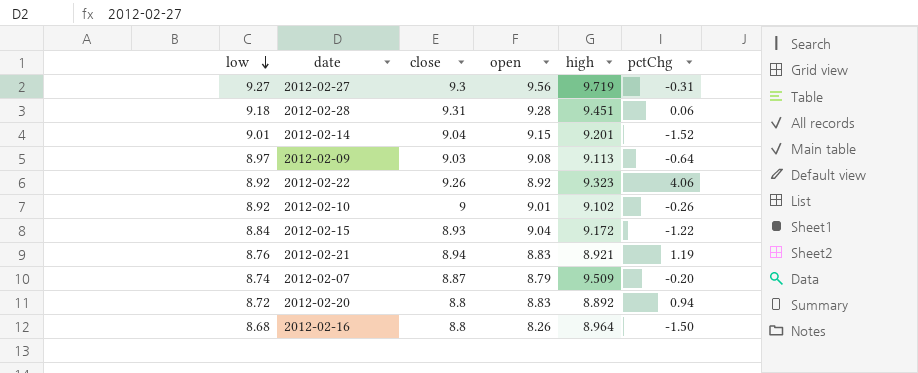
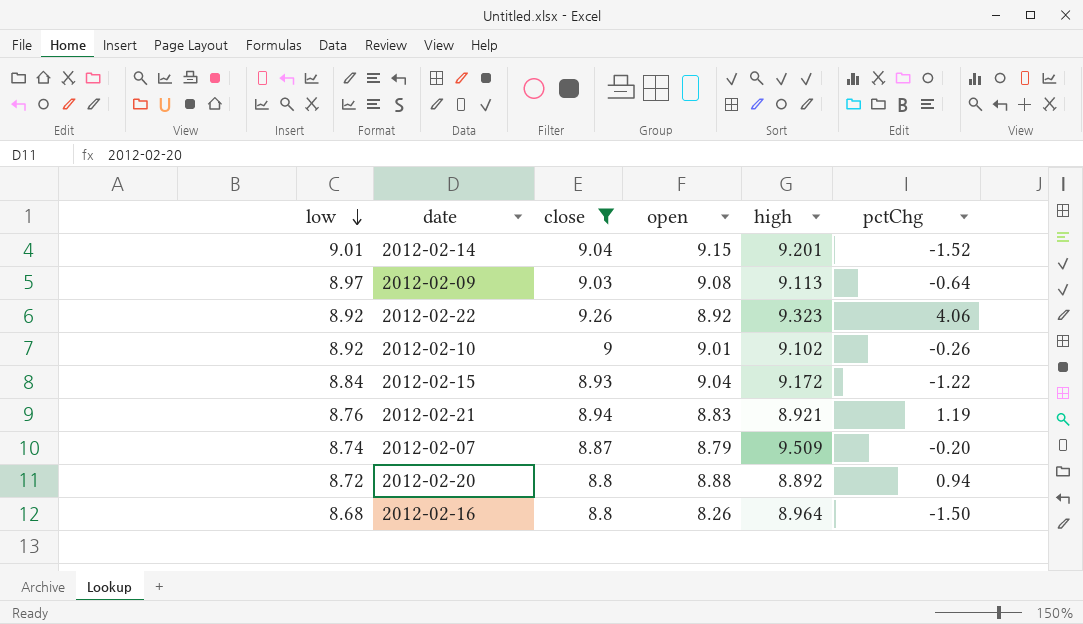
filter: none -> close <= 9.26
2012-02-20 | open: 8.83 -> 8.88

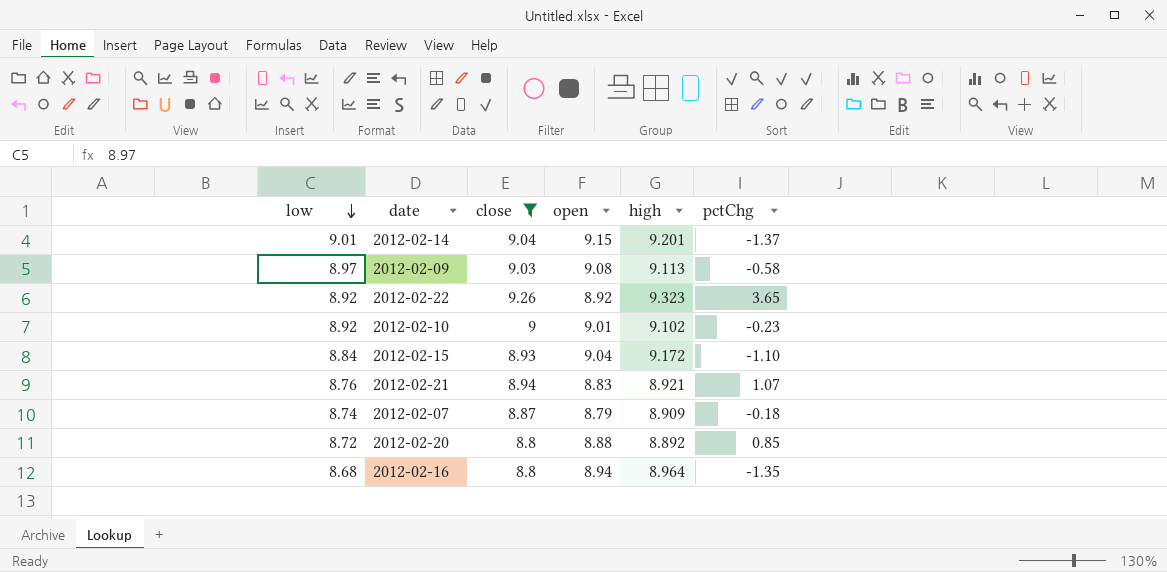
2012-02-14 | pctChg: -1.52 -> -1.37
2012-02-09 | pctChg: -0.64 -> -0.58
2012-02-22 | pctChg: 4.06 -> 3.65
2012-02-10 | pctChg: -0.26 -> -0.23
2012-02-15 | pctChg: -1.22 -> -1.10
2012-02-21 | pctChg: 1.19 -> 1.07
2012-02-07 | high: 9.509 -> 8.909
2012-02-07 | pctChg: -0.20 -> -0.18
2012-02-20 | pctChg: 0.94 -> 0.85
2012-02-16 | open: 8.26 -> 8.94
2012-02-16 | pctChg: -1.50 -> -1.35

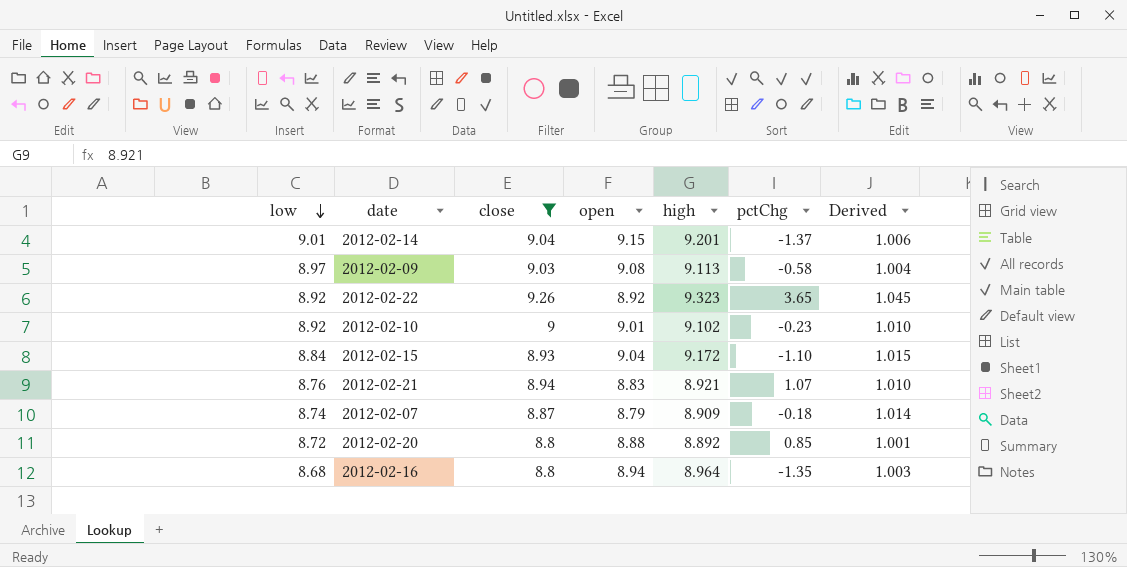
column Derived | formula: none -> [high] / [open]

